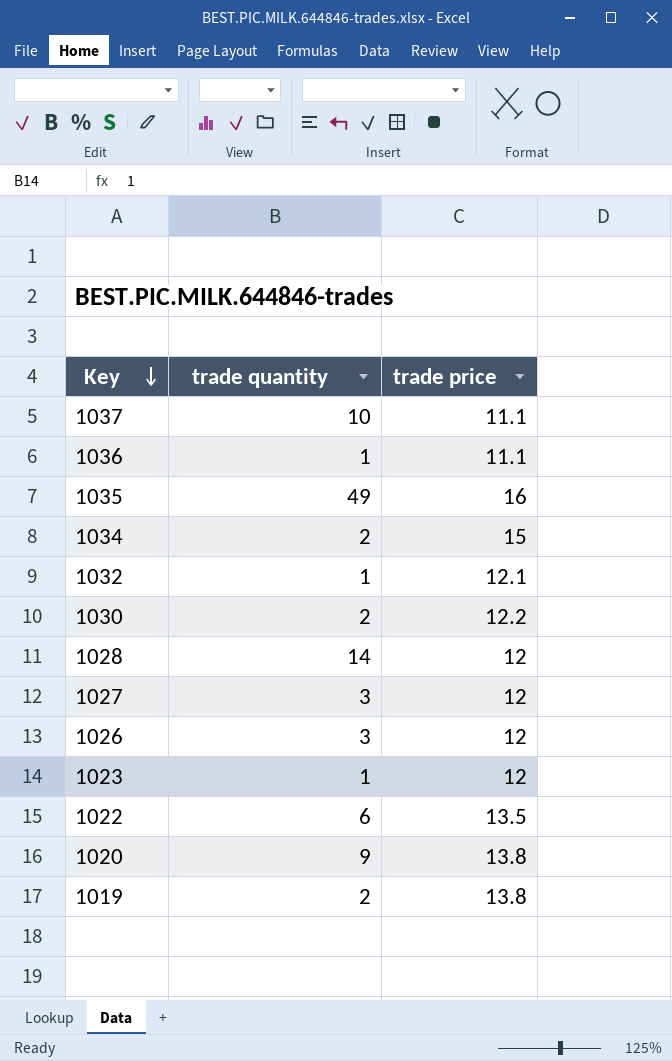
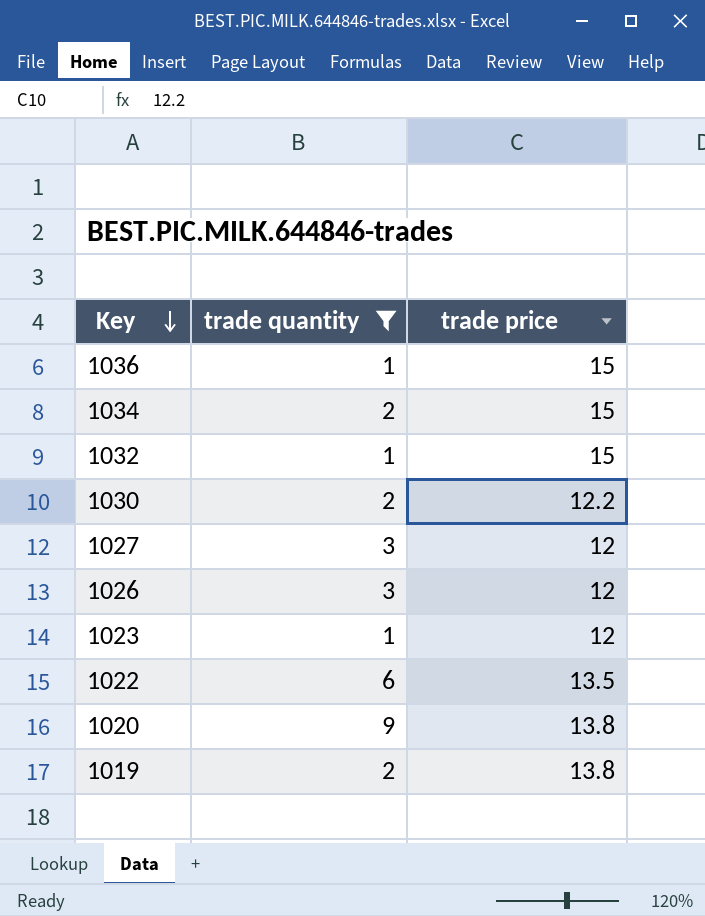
filter: none -> trade quantity <= 9
1036 | trade price: 11.1 -> 15
1032 | trade price: 12.1 -> 15

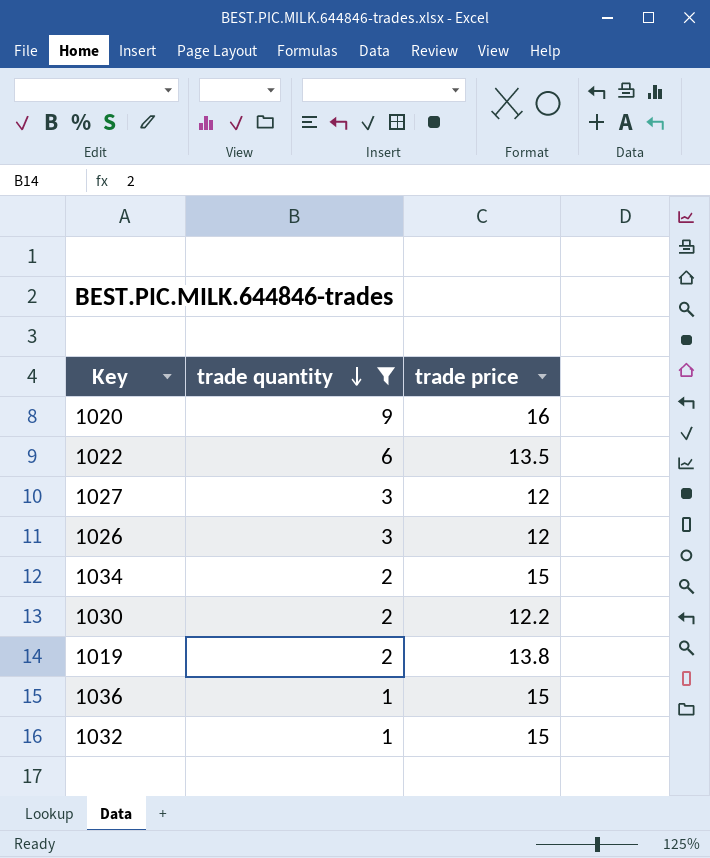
row order: Key descending -> trade quantity descending
row 1023: 1 | 12 -> none
1020 | trade price: 13.8 -> 16

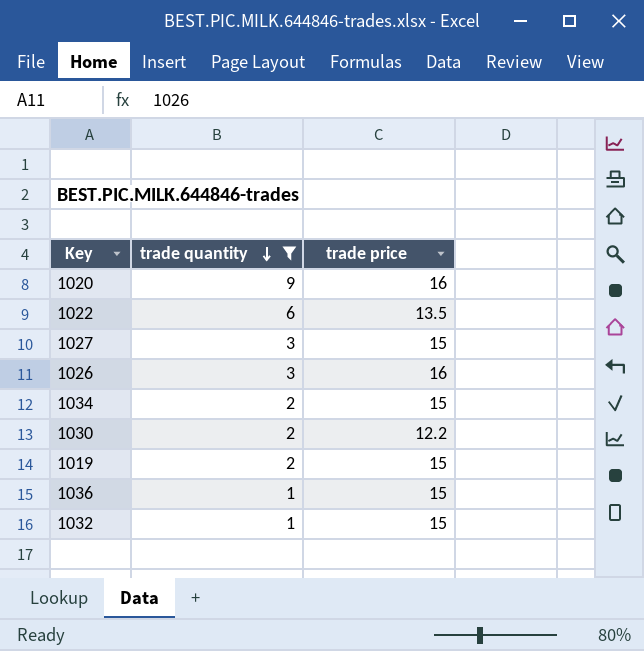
1027 | trade price: 12 -> 15
1026 | trade price: 12 -> 16
1019 | trade price: 13.8 -> 15

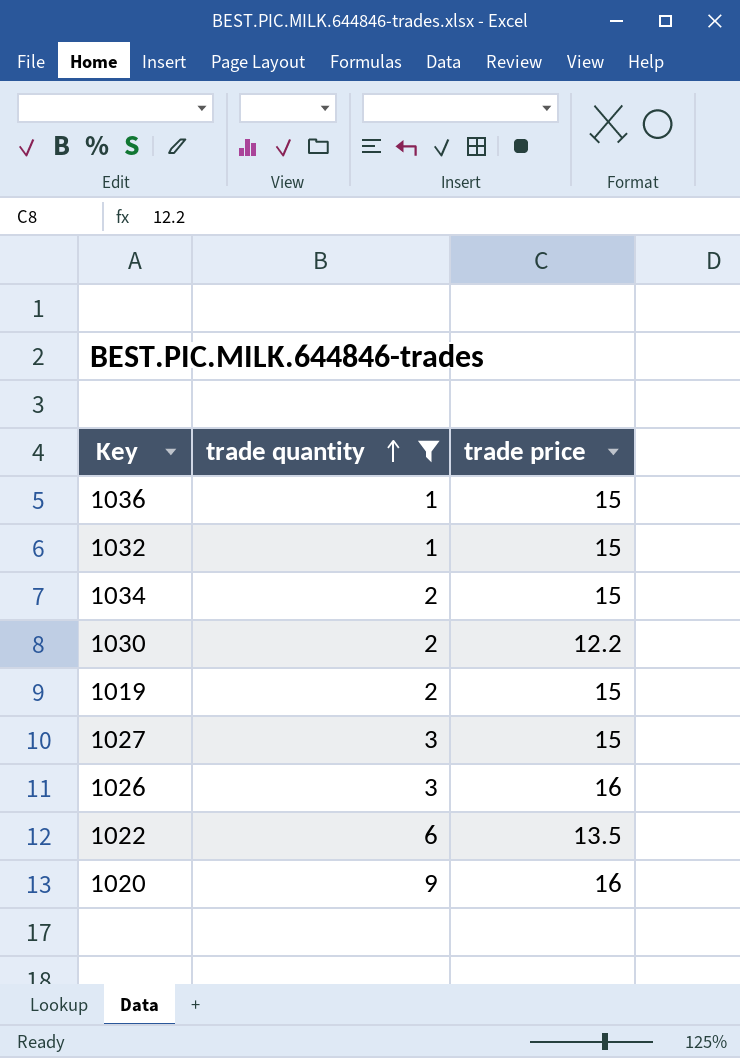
row order: trade quantity descending -> trade quantity ascending

